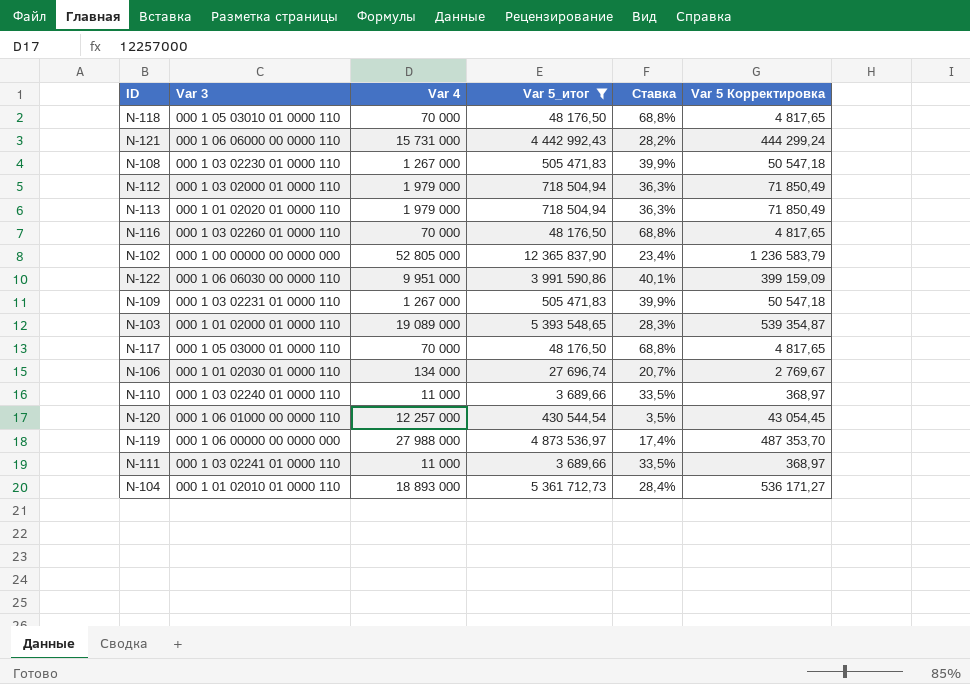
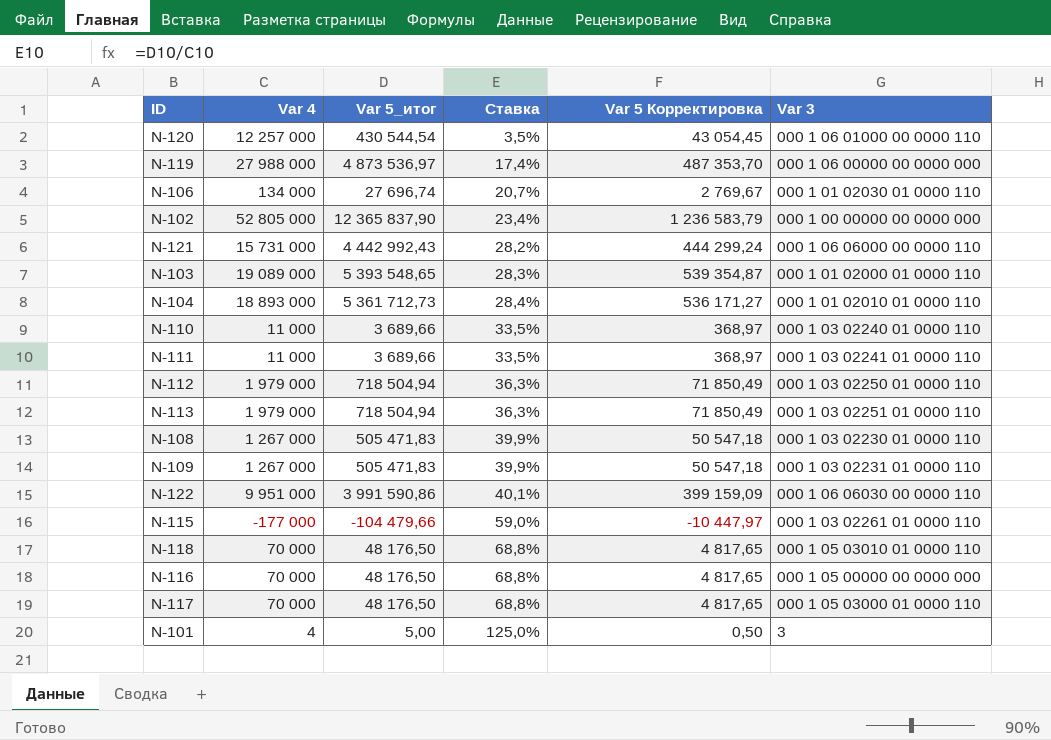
filter: Var 5_итог >= 3 689,66 -> none
row order: none -> Ставка ascending
column Var 3 | position: 2 -> 6
N-112 | Var 3: 000 1 03 02000 01 0000 110 -> 000 1 03 02250 01 0000 110
N-113 | Var 3: 000 1 01 02020 01 0000 110 -> 000 1 03 02251 01 0000 110
N-116 | Var 3: 000 1 03 02260 01 0000 110 -> 000 1 05 00000 00 0000 000

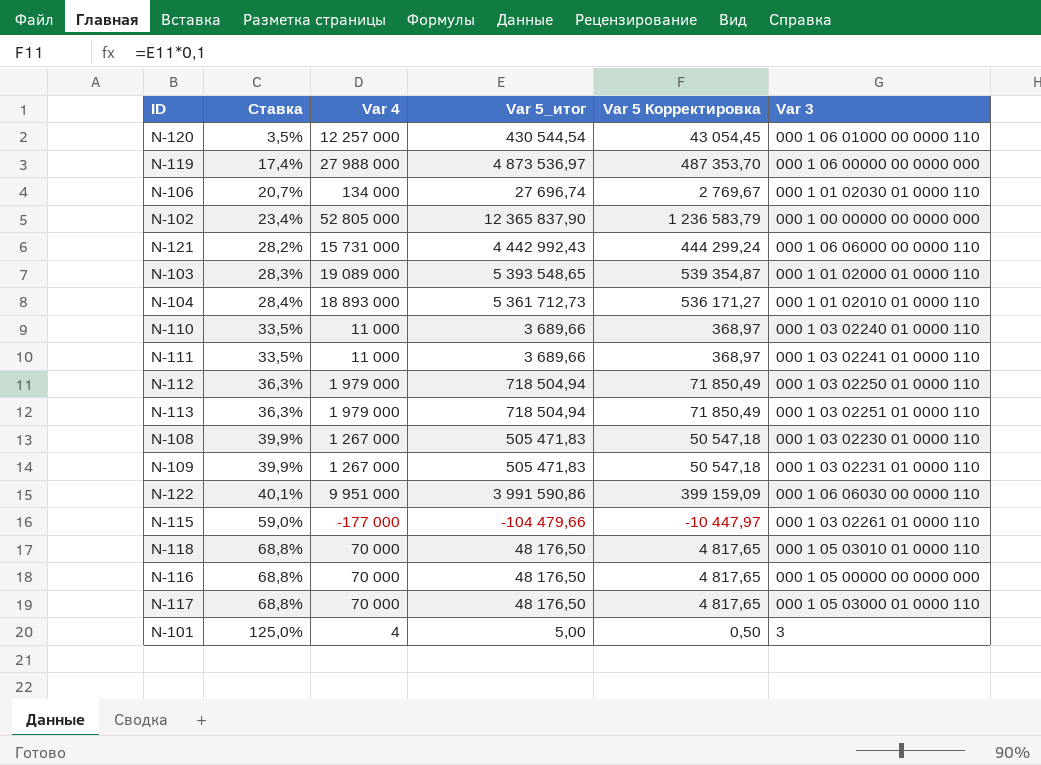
column Ставка | position: 4 -> 2

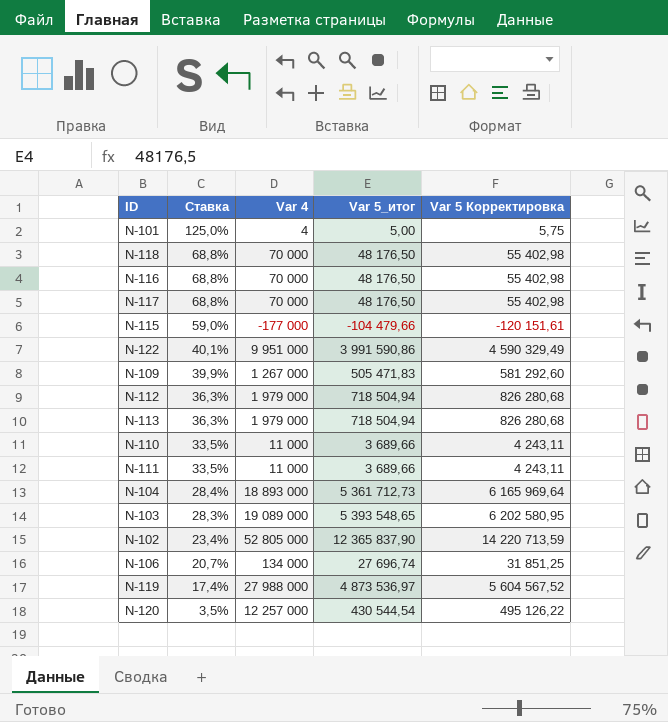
row order: Ставка ascending -> Ставка descending
column Var 3 | position: 6 -> none
column Var 5 Корректировка | formula: [Var 5_итог] * 0,1 -> [Var 5_итог] * 1,15
row N-121: 28,2% | 15 731 000 | 4 442 992,43 | 444 299,24 | 000 1 06 06000 00 0000 110 -> none
row N-108: 39,9% | 1 267 000 | 505 471,83 | 50 547,18 | 000 1 03 02230 01 0000 110 -> none

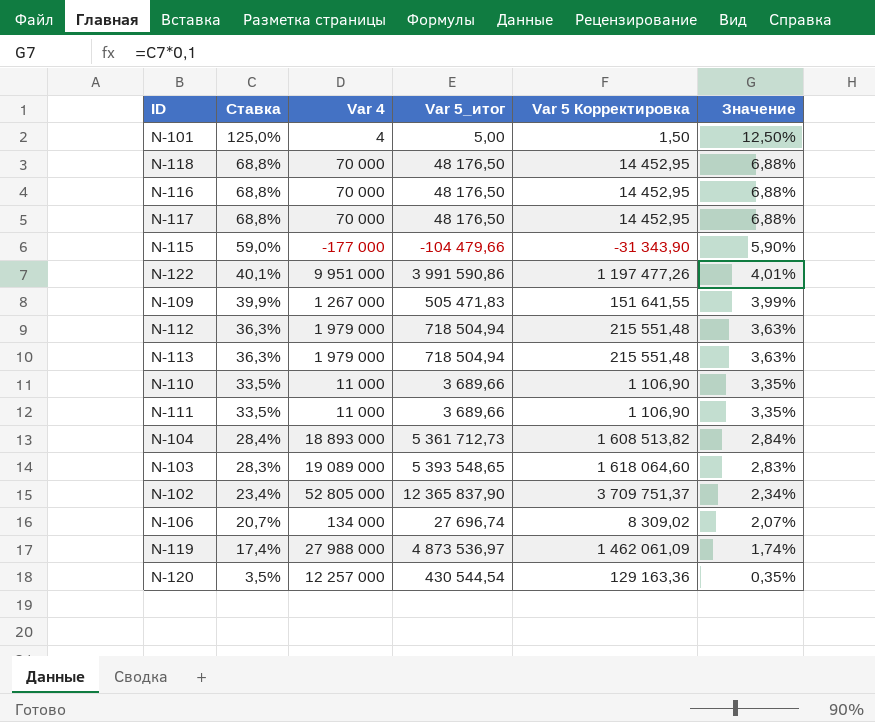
column Var 5 Корректировка | formula: [Var 5_итог] * 1,15 -> [Var 5_итог] * 0,3
column Значение | formula: none -> [Ставка] * 0,1

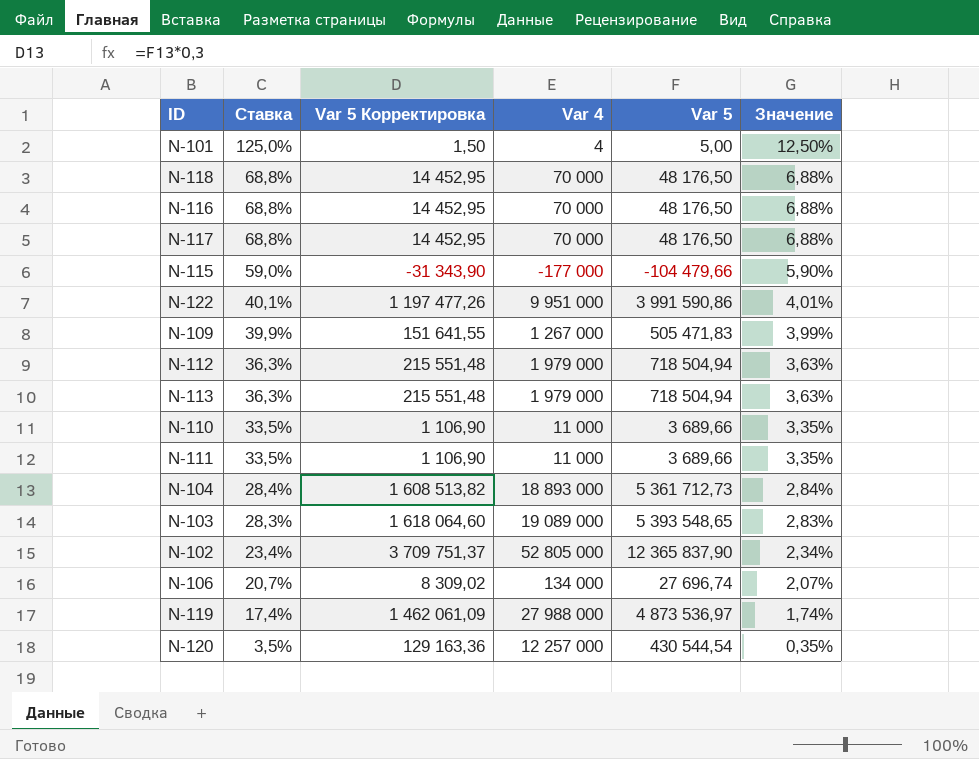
column Var 5 Корректировка | position: 5 -> 3
column name: Var 5_итог -> Var 5

